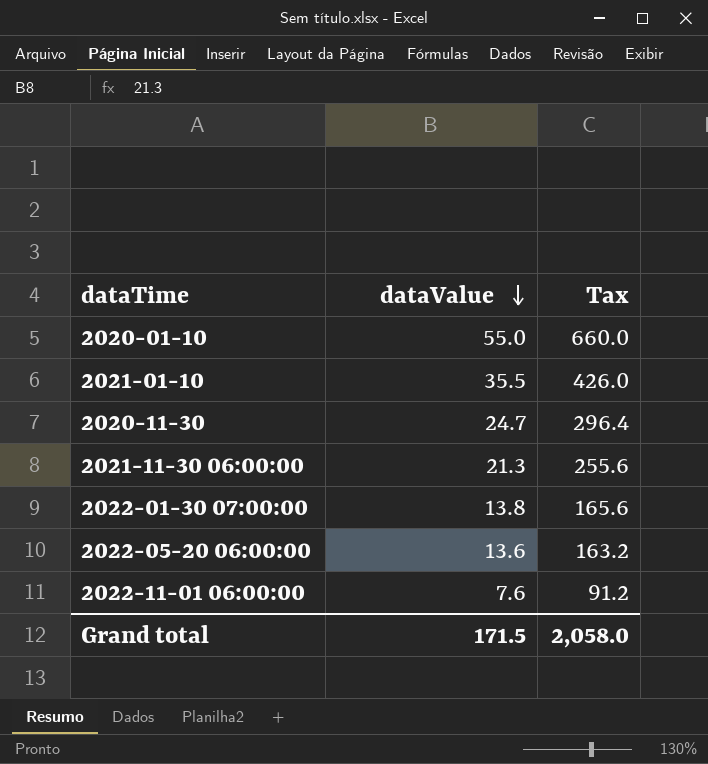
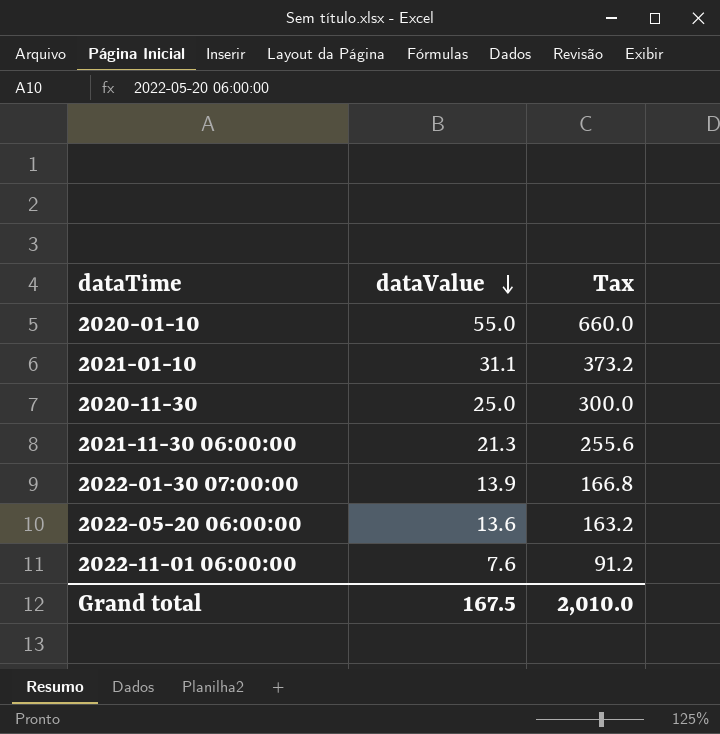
2021-01-10 | dataValue: 35.5 -> 31.1
2021-01-10 | Tax: 426.0 -> 373.2
2020-11-30 | dataValue: 24.7 -> 25.0
2020-11-30 | Tax: 296.4 -> 300.0
2022-01-30 07:00:00 | dataValue: 13.8 -> 13.9
2022-01-30 07:00:00 | Tax: 165.6 -> 166.8
Grand total | dataValue: 171.5 -> 167.5
Grand total | Tax: 2,058.0 -> 2,010.0

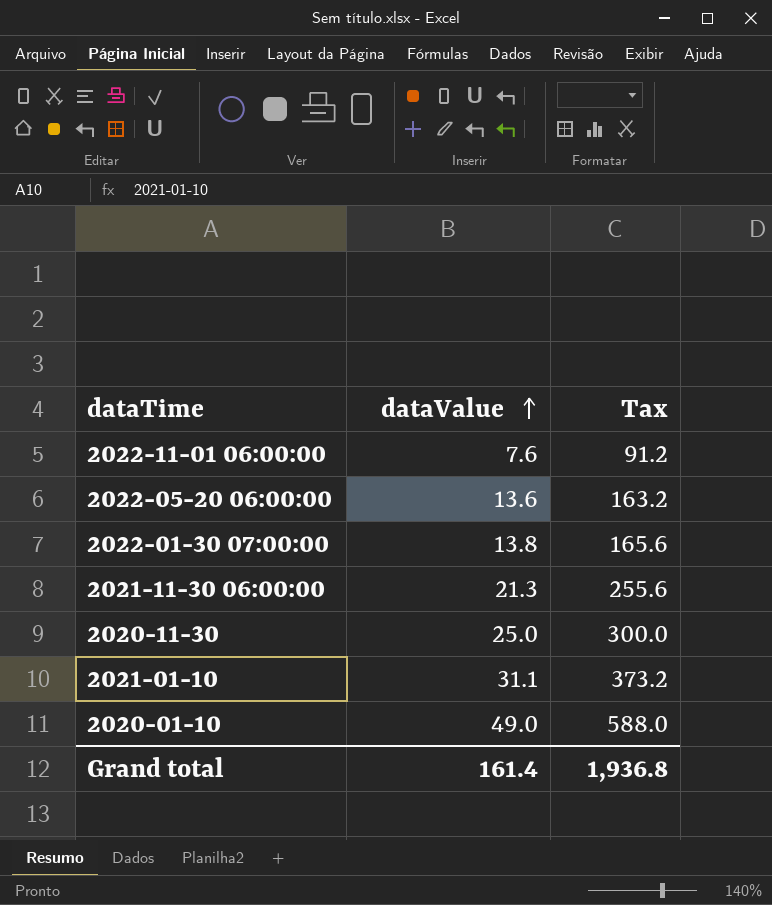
row order: dataValue descending -> dataValue ascending
2022-01-30 07:00:00 | dataValue: 13.9 -> 13.8
2022-01-30 07:00:00 | Tax: 166.8 -> 165.6
2020-01-10 | dataValue: 55.0 -> 49.0
2020-01-10 | Tax: 660.0 -> 588.0
Grand total | dataValue: 167.5 -> 161.4
Grand total | Tax: 2,010.0 -> 1,936.8

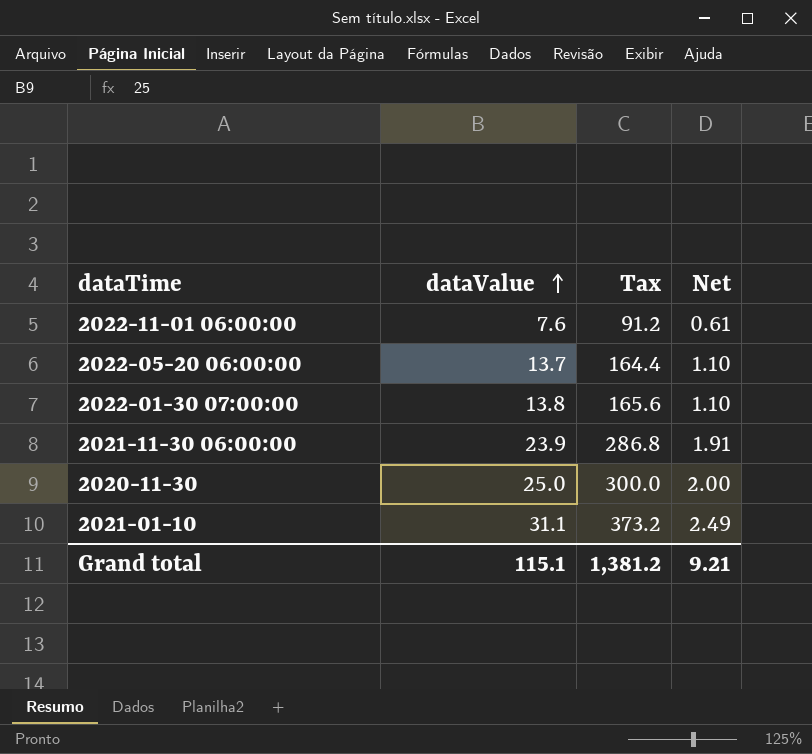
column Net | formula: none -> [dataValue] * 0.08
row 2020-01-10: 49.0 | 588.0 -> none
2022-05-20 06:00:00 | dataValue: 13.6 -> 13.7
2022-05-20 06:00:00 | Tax: 163.2 -> 164.4
2021-11-30 06:00:00 | dataValue: 21.3 -> 23.9
2021-11-30 06:00:00 | Tax: 255.6 -> 286.8
Grand total | dataValue: 161.4 -> 115.1
Grand total | Tax: 1,936.8 -> 1,381.2

